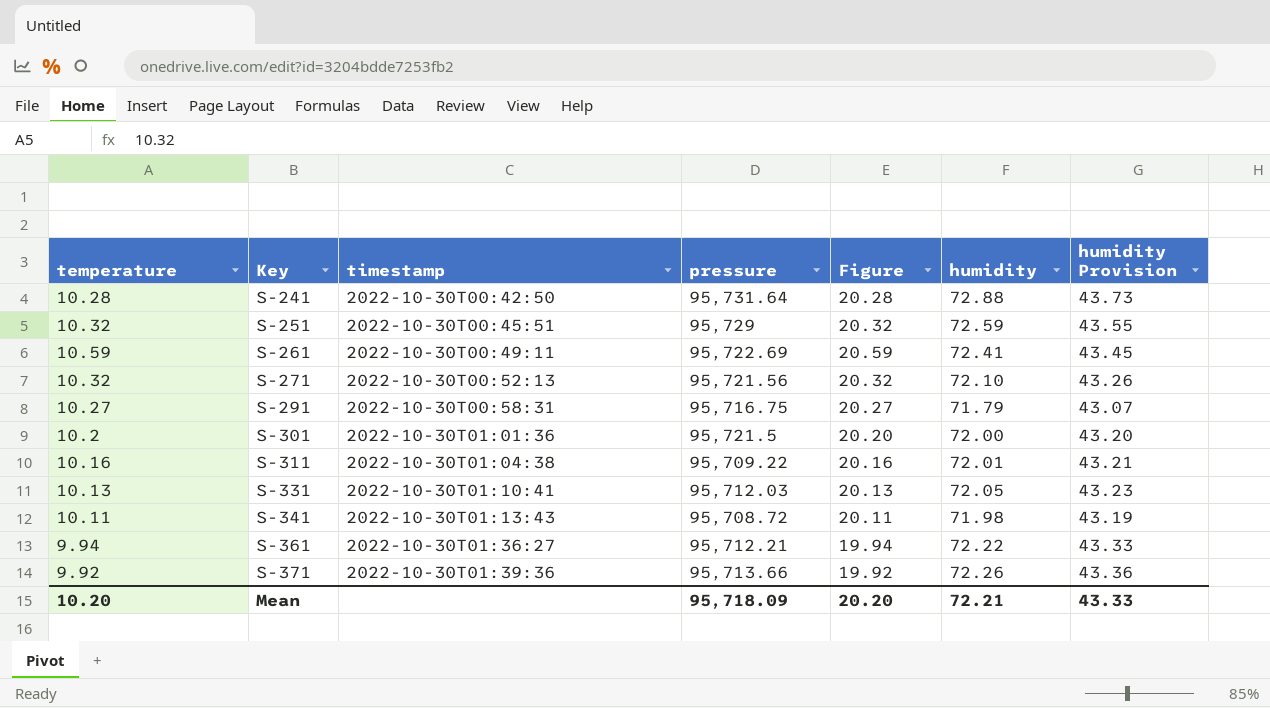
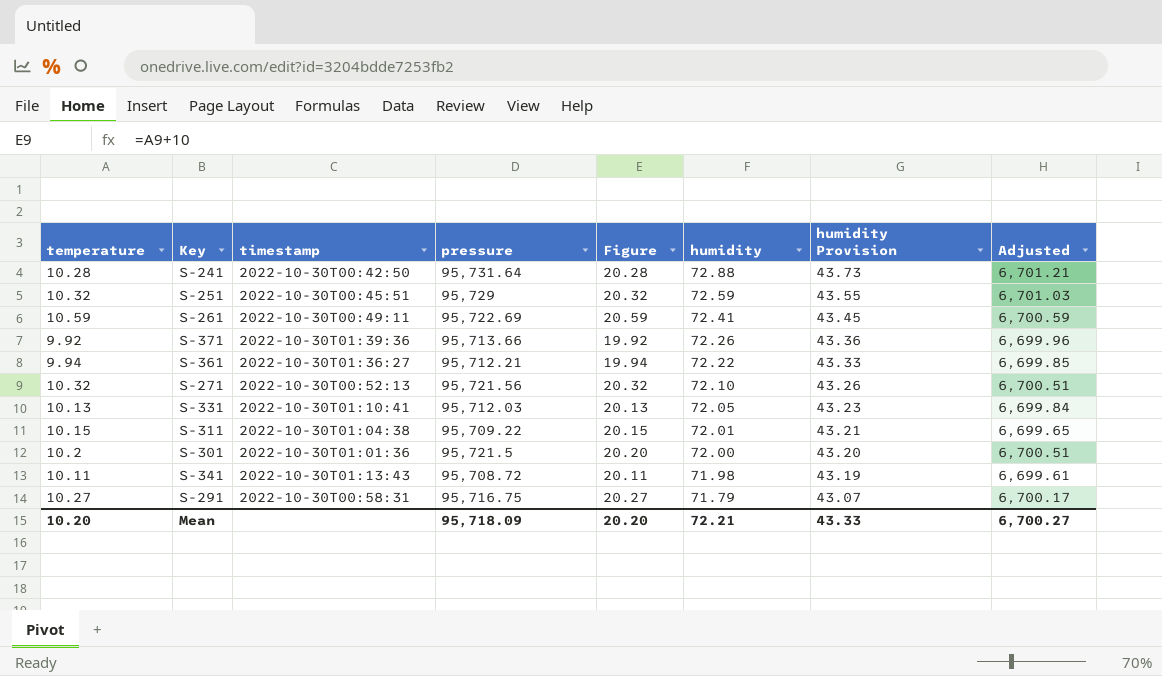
row order: Key ascending -> humidity descending
column Adjusted | formula: none -> [pressure] * 0.07
S-311 | temperature: 10.16 -> 10.15
S-311 | Figure: 20.16 -> 20.15

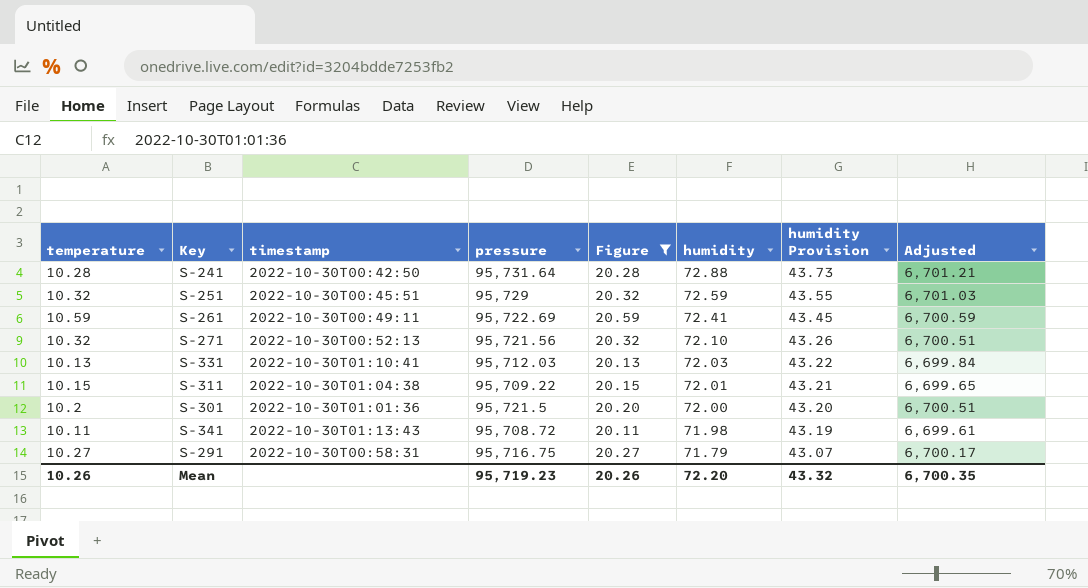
filter: none -> Figure >= 20.11
S-331 | humidity: 72.05 -> 72.03
S-331 | humidity Provision: 43.23 -> 43.22
Mean | temperature: 10.20 -> 10.26
Mean | pressure: 95,718.09 -> 95,719.23
Mean | Figure: 20.20 -> 20.26
Mean | humidity: 72.21 -> 72.20
Mean | humidity Provision: 43.33 -> 43.32
Mean | Adjusted: 6,700.27 -> 6,700.35

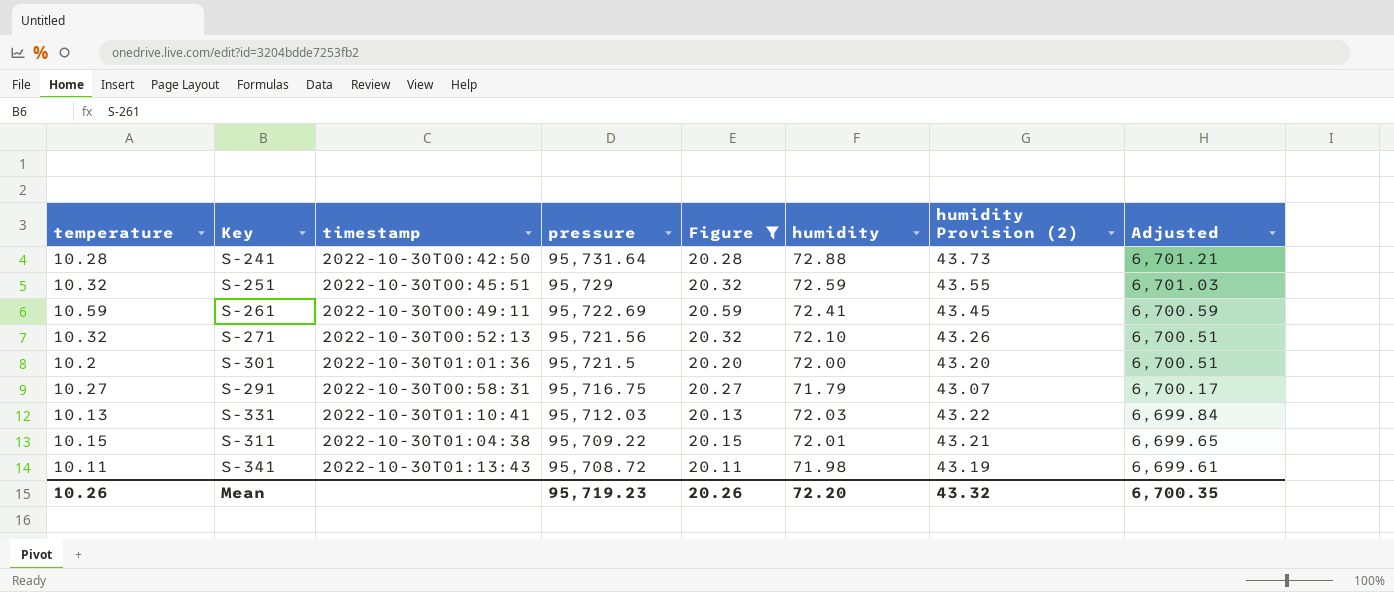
row order: humidity descending -> pressure descending
column name: humidity Provision -> humidity Provision (2)

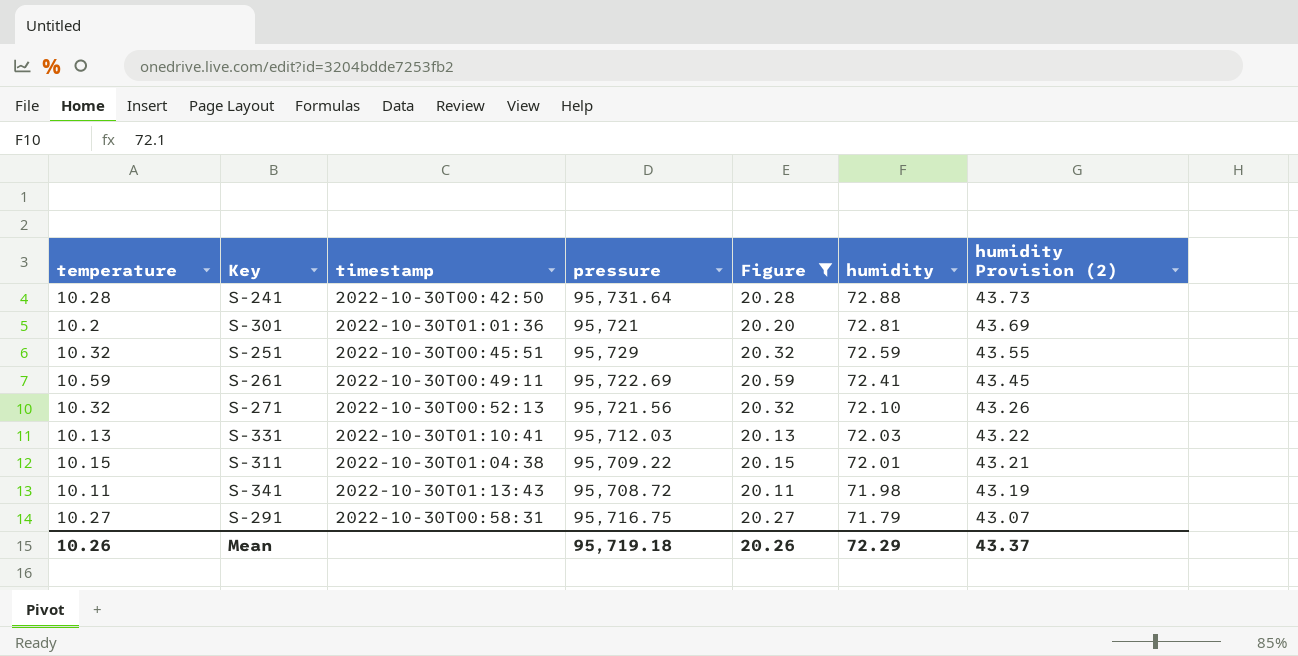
row order: pressure descending -> humidity descending
column Adjusted | formula: [pressure] * 0.07 -> none
S-301 | pressure: 95,721.5 -> 95,721
S-301 | humidity: 72.00 -> 72.81
S-301 | humidity Provision (2): 43.20 -> 43.69
Mean | pressure: 95,719.23 -> 95,719.18
Mean | humidity: 72.20 -> 72.29
Mean | humidity Provision (2): 43.32 -> 43.37

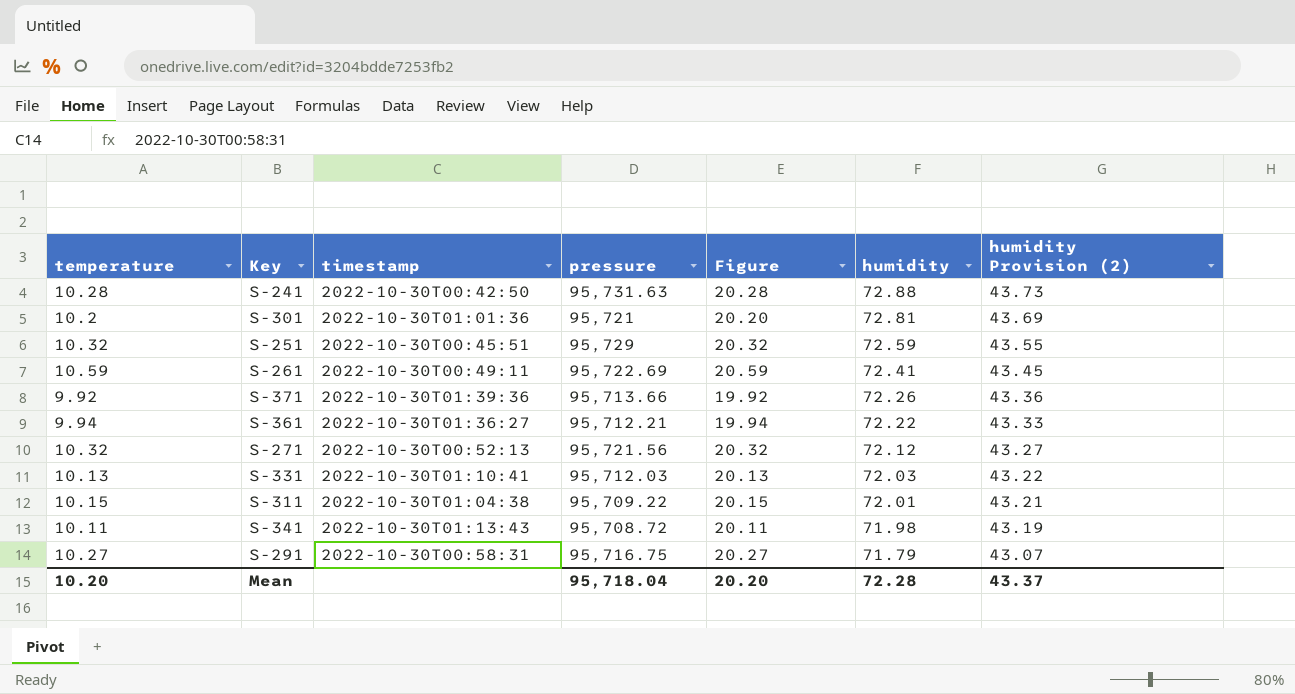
filter: Figure >= 20.11 -> none
S-241 | pressure: 95,731.64 -> 95,731.63
S-271 | humidity: 72.10 -> 72.12
S-271 | humidity Provision (2): 43.26 -> 43.27
Mean | temperature: 10.26 -> 10.20
Mean | pressure: 95,719.18 -> 95,718.04
Mean | Figure: 20.26 -> 20.20
Mean | humidity: 72.29 -> 72.28

